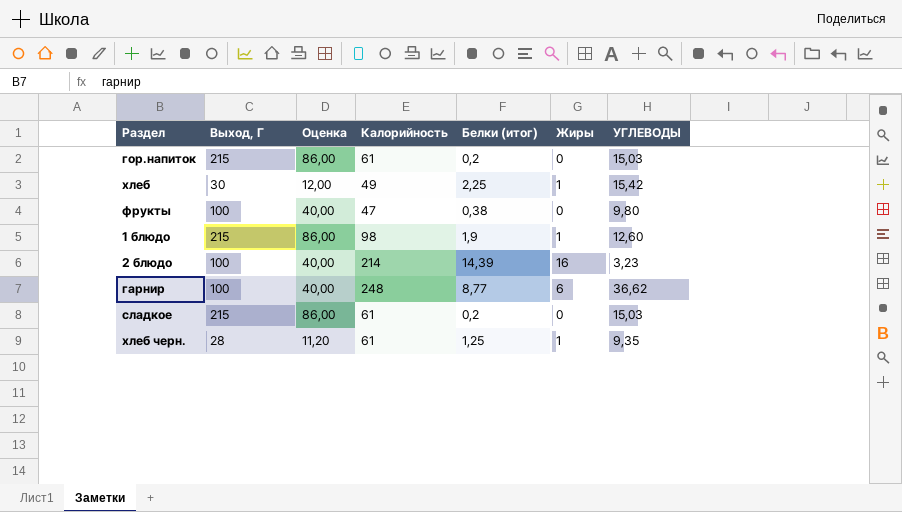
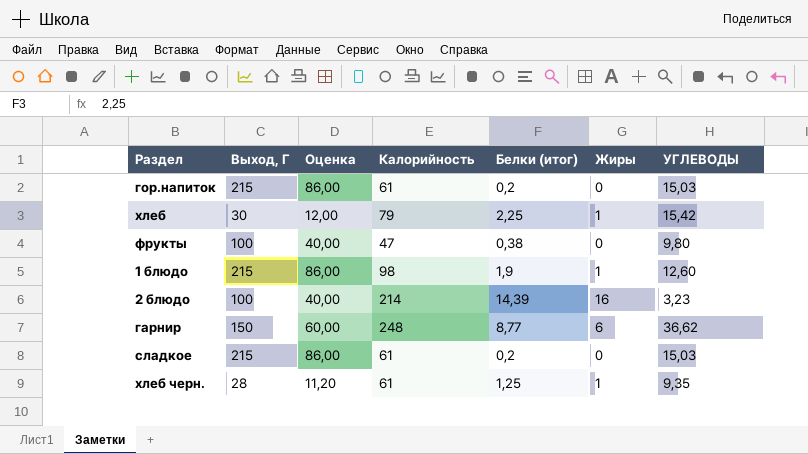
хлеб | Калорийность: 49 -> 79
гарнир | Выход, Г: 100 -> 150
гарнир | Оценка: 40,00 -> 60,00

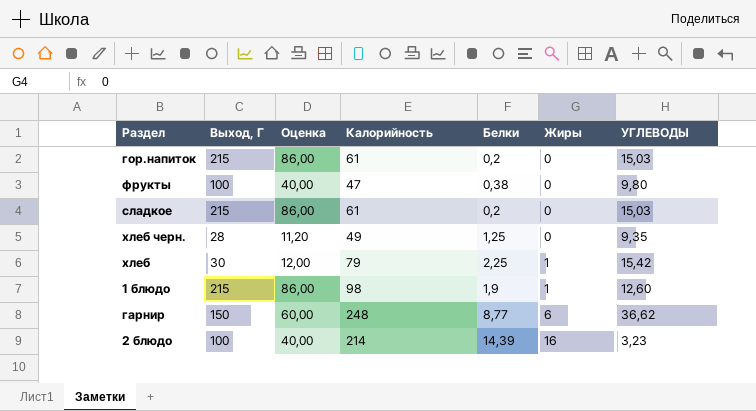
row order: none -> Жиры ascending
column name: Белки (итог) -> Белки
хлеб черн. | Калорийность: 61 -> 49
хлеб черн. | Жиры: 1 -> 0

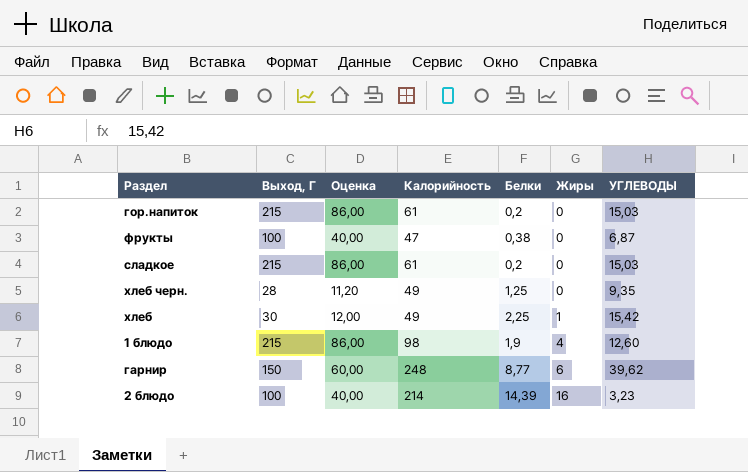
фрукты | УГЛЕВОДЫ: 9,80 -> 6,87
хлеб | Калорийность: 79 -> 49
1 блюдо | Жиры: 1 -> 4
гарнир | УГЛЕВОДЫ: 36,62 -> 39,62

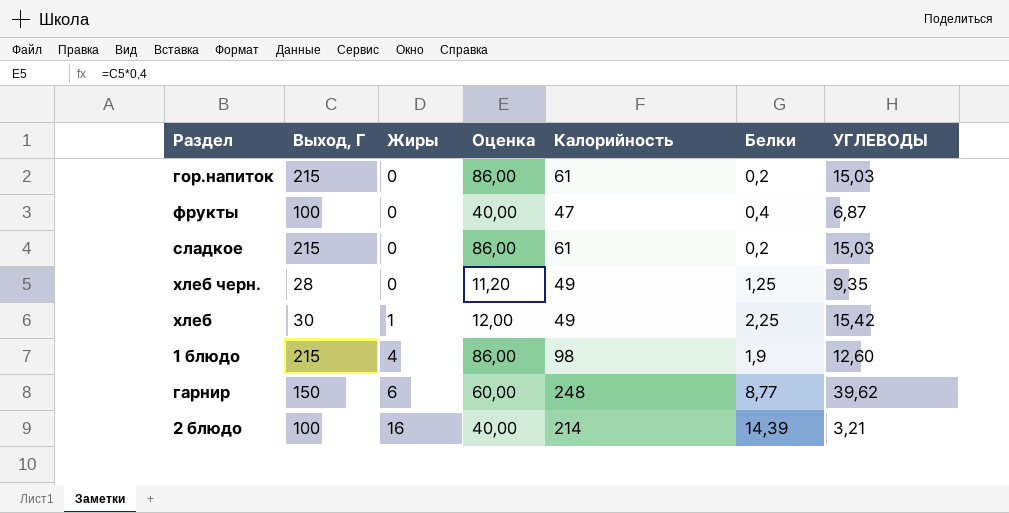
column Жиры | position: 6 -> 3
фрукты | Белки: 0,38 -> 0,4
2 блюдо | УГЛЕВОДЫ: 3,23 -> 3,21

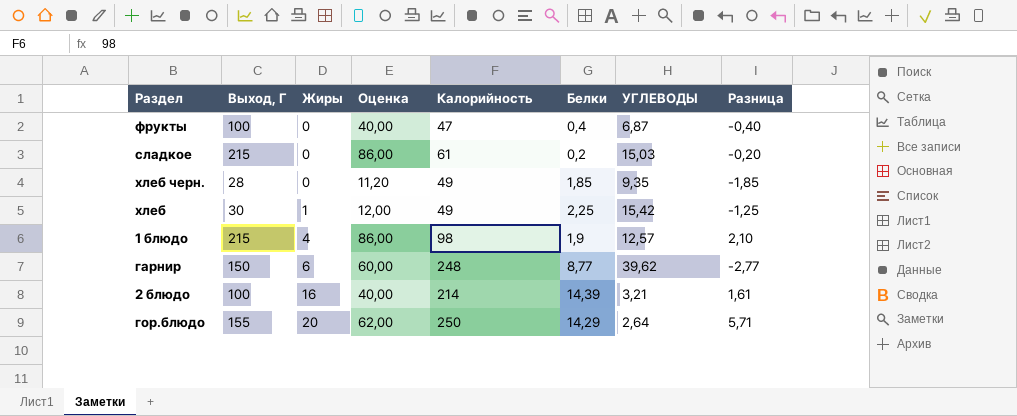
column Разница | formula: none -> [Жиры] - [Белки]
row гор.напиток: 215 | 0 | 86,00 | 61 | 0,2 | 15,03 -> none
хлеб черн. | Белки: 1,25 -> 1,85
1 блюдо | УГЛЕВОДЫ: 12,60 -> 12,57
row гор.блюдо: none -> 155 | 20 | 62,00 | 250 | 14,29 | 2,64 | 5,71

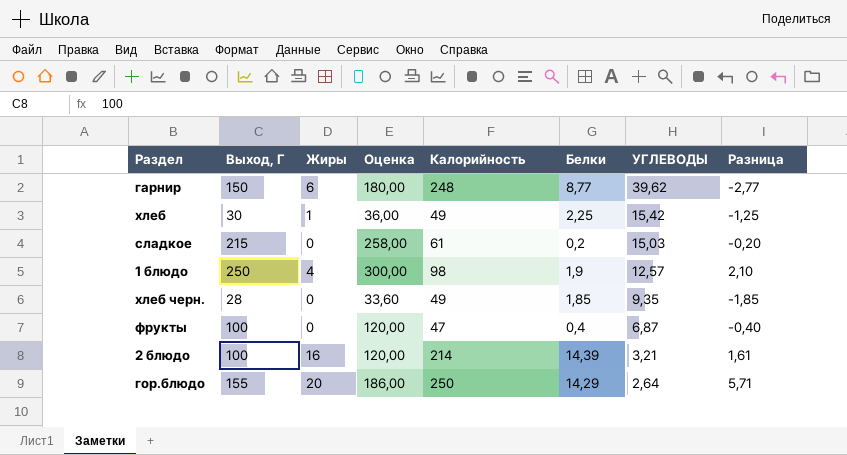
row order: Жиры ascending -> УГЛЕВОДЫ descending
column Оценка | formula: [Выход, Г] * 0,4 -> [Выход, Г] * 1,2
1 блюдо | Выход, Г: 215 -> 250

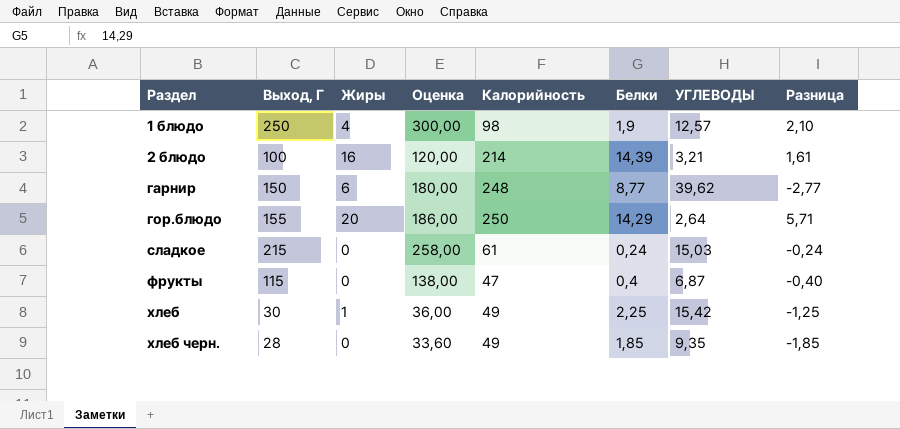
row order: УГЛЕВОДЫ descending -> Раздел ascending
сладкое | Белки: 0,2 -> 0,24
сладкое | Разница: -0,20 -> -0,24
фрукты | Выход, Г: 100 -> 115
фрукты | Оценка: 120,00 -> 138,00

